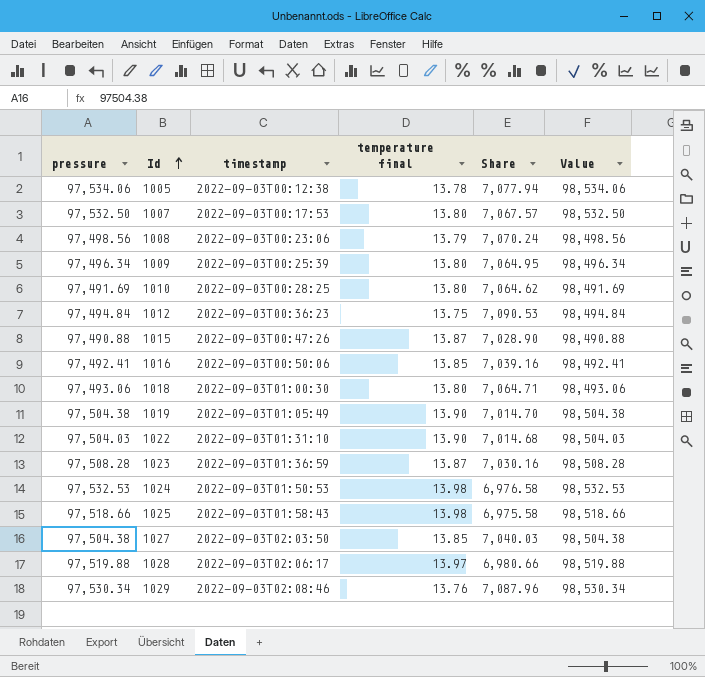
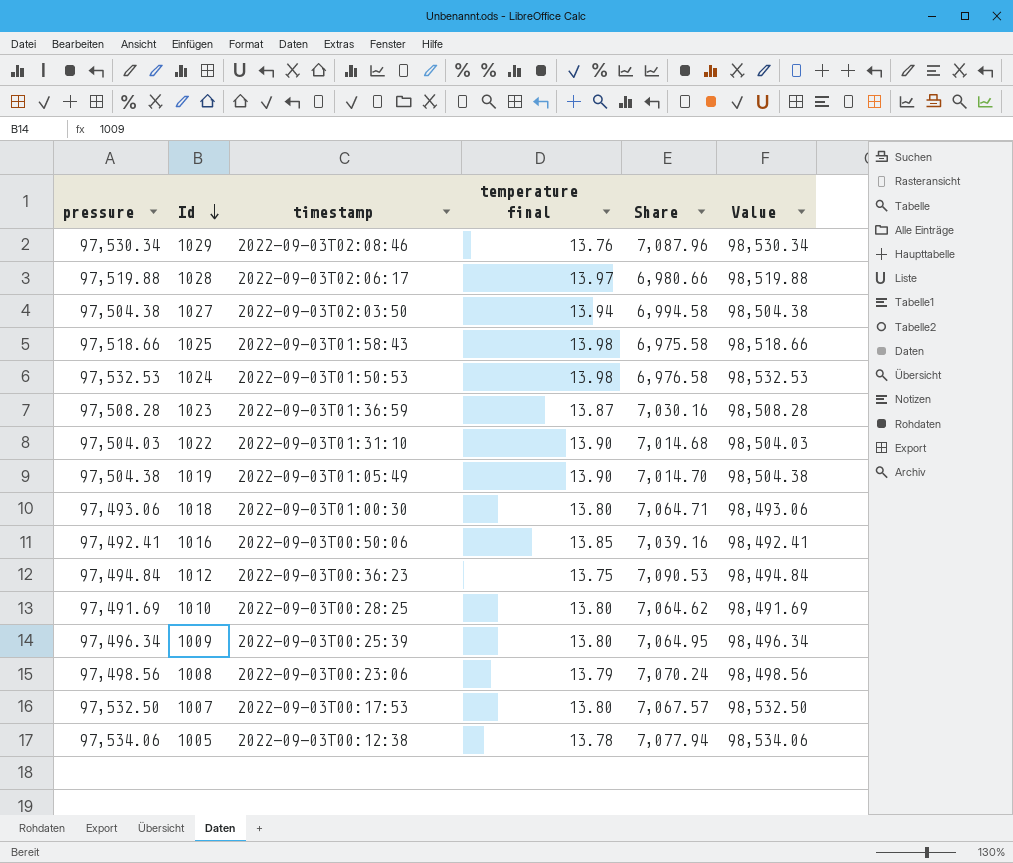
row order: Id ascending -> Id descending
row 1015: 97,490.88 | 2022-09-03T00:47:26 | 13.87 | 7,028.90 | 98,490.88 -> none
1027 | temperature final: 13.85 -> 13.94
1027 | Share: 7,040.03 -> 6,994.58

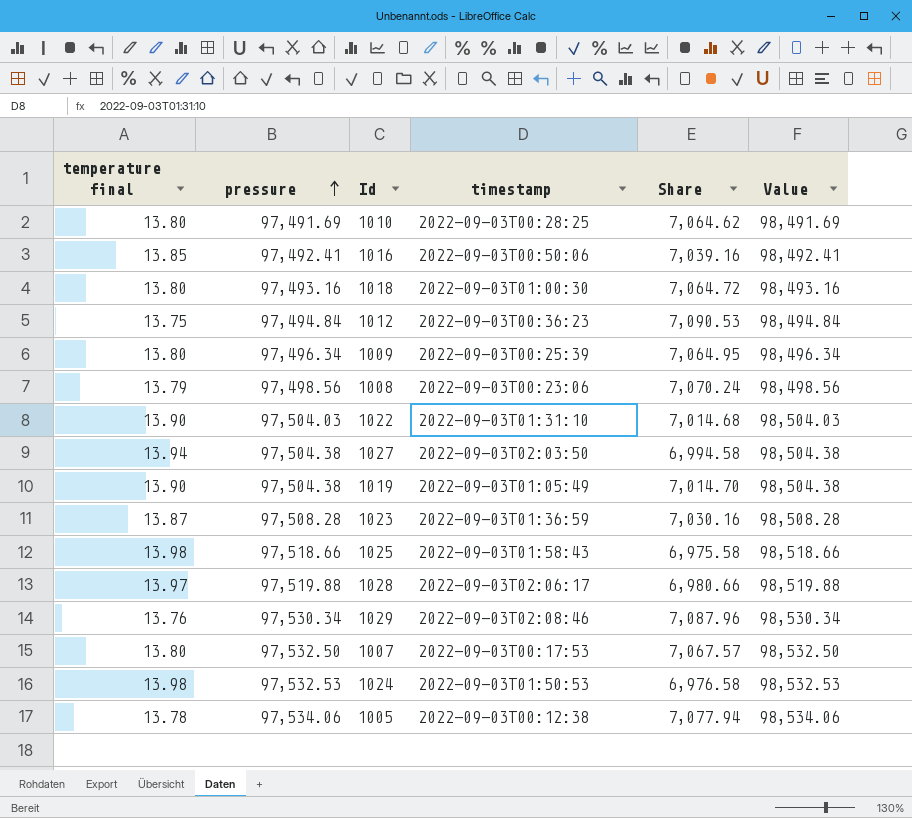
row order: Id descending -> pressure ascending
column temperature final | position: 4 -> 1
1018 | pressure: 97,493.06 -> 97,493.16
1018 | Share: 7,064.71 -> 7,064.72
1018 | Value: 98,493.06 -> 98,493.16

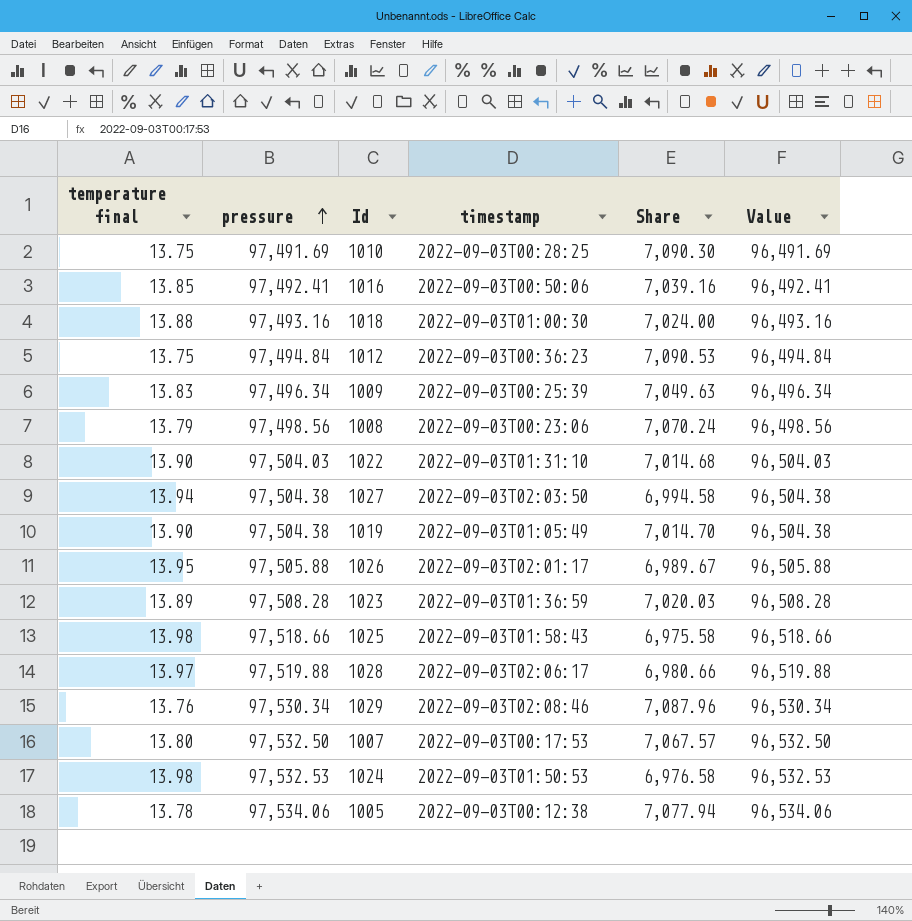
column Value | formula: [pressure] + 1000 -> [pressure] - 1000
1010 | temperature final: 13.80 -> 13.75
1010 | Share: 7,064.62 -> 7,090.30
1018 | temperature final: 13.80 -> 13.88
1018 | Share: 7,064.72 -> 7,024.00
1009 | temperature final: 13.80 -> 13.83
1009 | Share: 7,064.95 -> 7,049.63
row 1026: none -> 13.95 | 97,505.88 | 2022-09-03T02:01:17 | 6,989.67 | 96,505.88
1023 | temperature final: 13.87 -> 13.89
1023 | Share: 7,030.16 -> 7,020.03

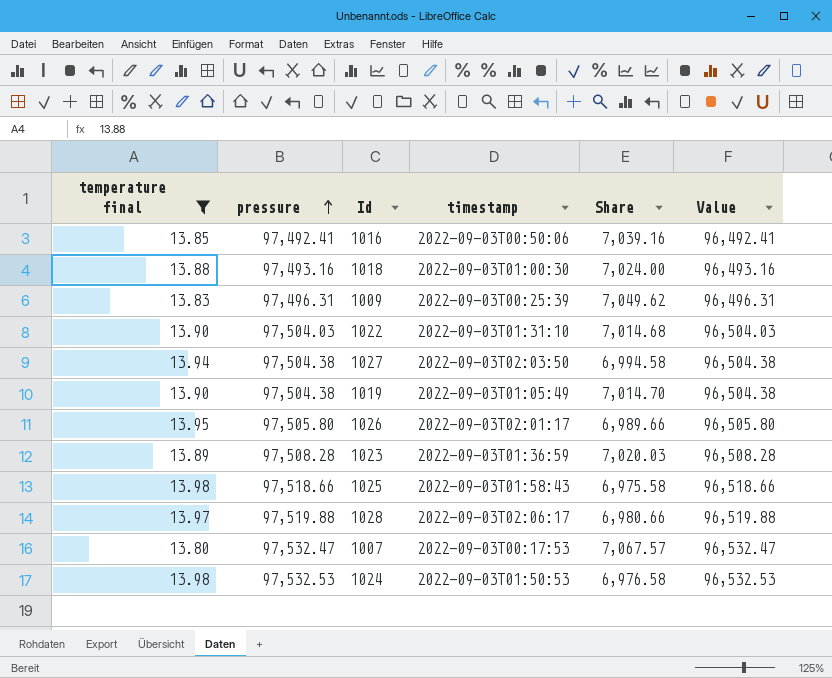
filter: none -> temperature final >= 13.80
1009 | pressure: 97,496.34 -> 97,496.31
1009 | Share: 7,049.63 -> 7,049.62
1009 | Value: 96,496.34 -> 96,496.31
1026 | pressure: 97,505.88 -> 97,505.80
1026 | Share: 6,989.67 -> 6,989.66
1026 | Value: 96,505.88 -> 96,505.80
1007 | pressure: 97,532.50 -> 97,532.47
1007 | Value: 96,532.50 -> 96,532.47

